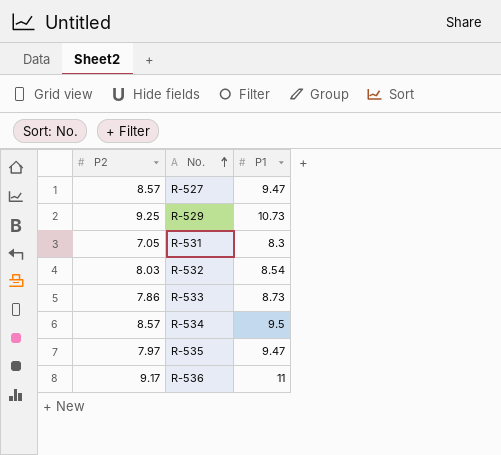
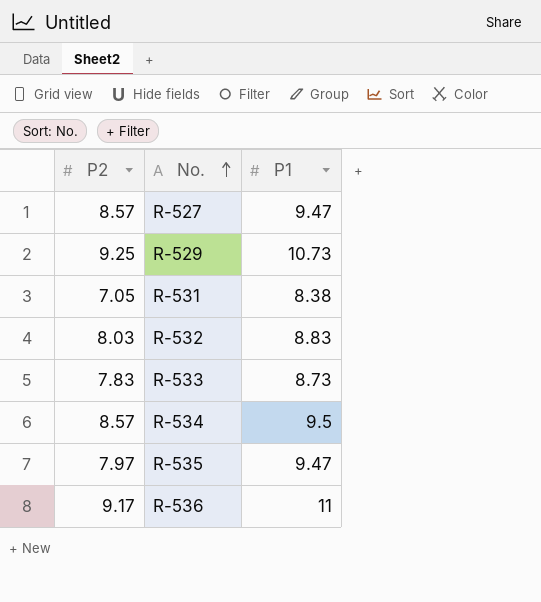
R-531 | P1: 8.3 -> 8.38
R-532 | P1: 8.54 -> 8.83
R-533 | P2: 7.86 -> 7.83

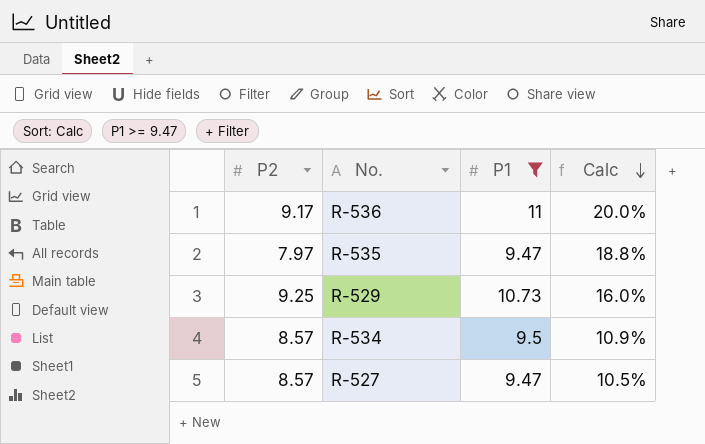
filter: none -> P1 >= 9.47
row order: No. ascending -> Calc descending
column Calc | formula: none -> ([P1] - [P2]) / [P2]

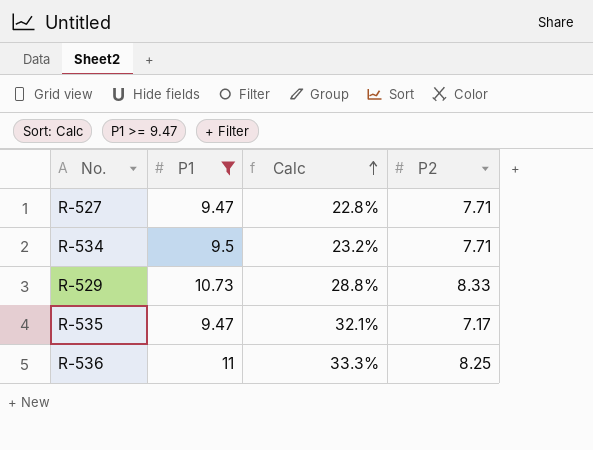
row order: Calc descending -> Calc ascending
column P2 | position: 1 -> 4
R-527 | Calc: 10.5% -> 22.8%
R-527 | P2: 8.57 -> 7.71
R-534 | Calc: 10.9% -> 23.2%
R-534 | P2: 8.57 -> 7.71
R-529 | Calc: 16.0% -> 28.8%
R-529 | P2: 9.25 -> 8.33
R-535 | Calc: 18.8% -> 32.1%
R-535 | P2: 7.97 -> 7.17
R-536 | Calc: 20.0% -> 33.3%
R-536 | P2: 9.17 -> 8.25

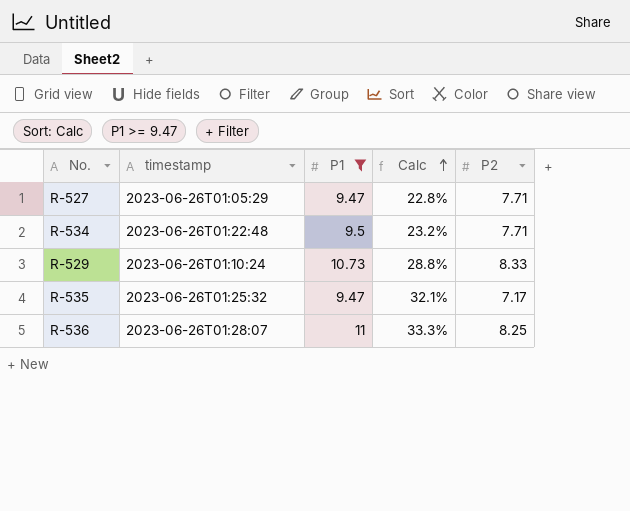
column timestamp | position: none -> 2

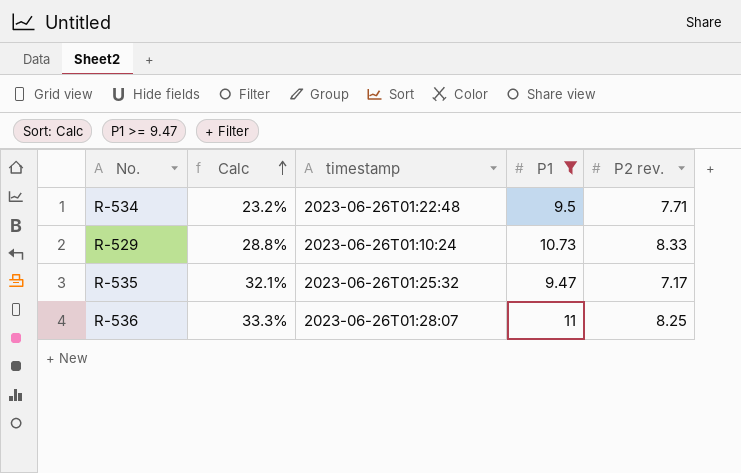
column Calc | position: 4 -> 2
column name: P2 -> P2 rev.
row R-527: 2023-06-26T01:05:29 | 9.47 | 22.8% | 7.71 -> none

